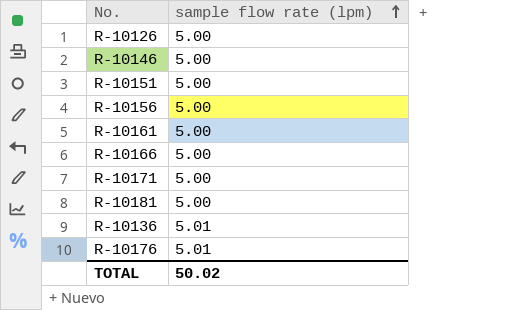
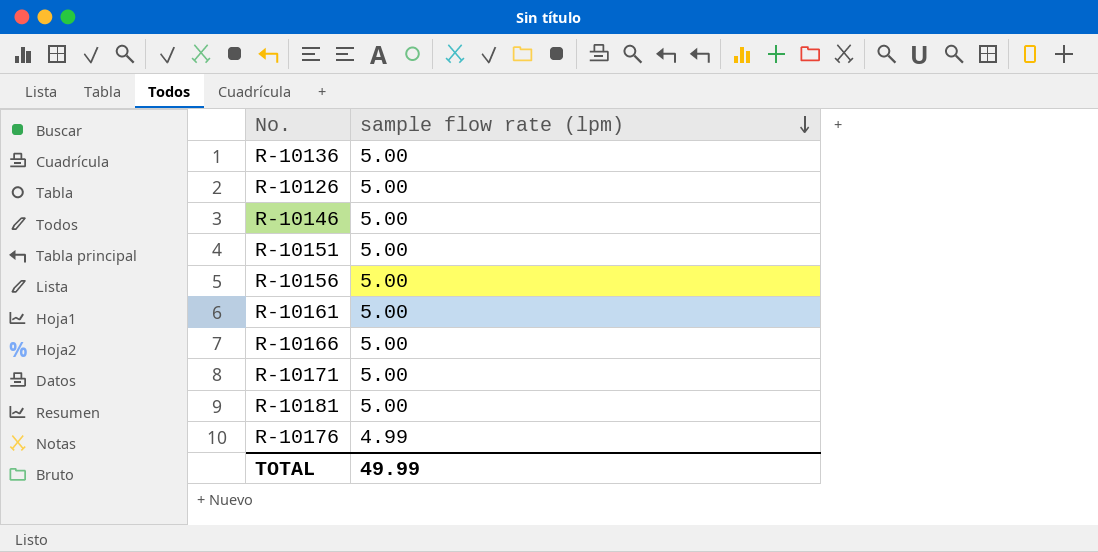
row order: sample flow rate (lpm) ascending -> sample flow rate (lpm) descending
R-10136 | sample flow rate (lpm): 5.01 -> 5.00
R-10176 | sample flow rate (lpm): 5.01 -> 4.99
TOTAL | sample flow rate (lpm): 50.02 -> 49.99

